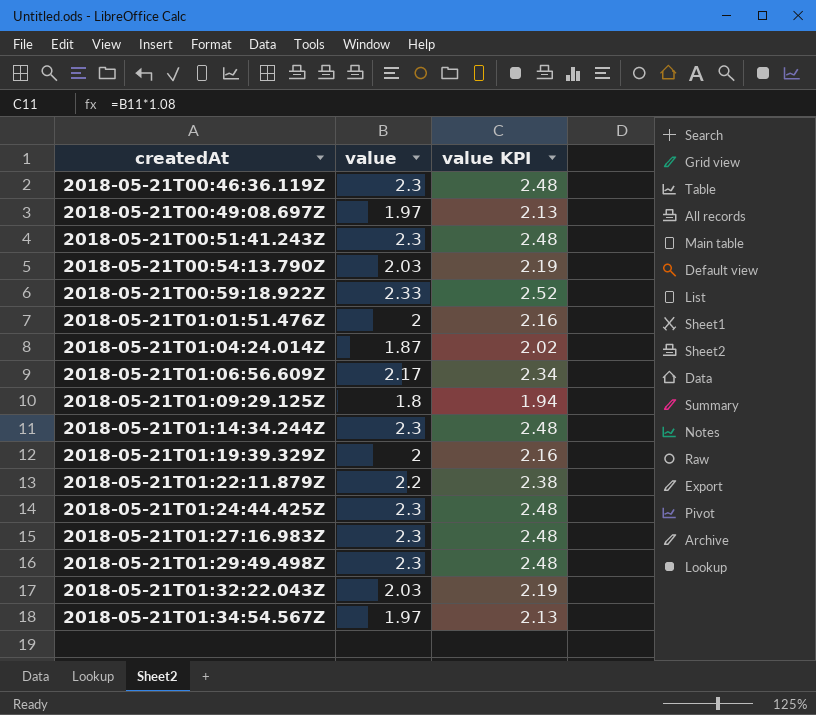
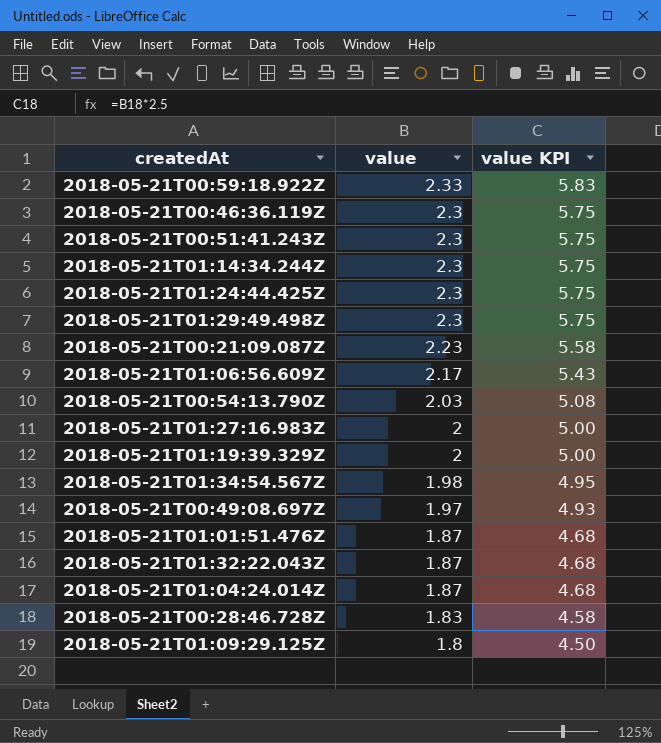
row order: createdAt ascending -> value descending
column value KPI | formula: [value] * 1.08 -> [value] * 2.5
row 2018-05-21T01:22:11.879Z: 2.2 | 2.38 -> none
row 2018-05-21T00:21:09.087Z: none -> 2.23 | 5.58
2018-05-21T01:27:16.983Z | value: 2.3 -> 2
2018-05-21T01:34:54.567Z | value: 1.97 -> 1.98
2018-05-21T01:01:51.476Z | value: 2 -> 1.87
2018-05-21T01:32:22.043Z | value: 2.03 -> 1.87
row 2018-05-21T00:28:46.728Z: none -> 1.83 | 4.58

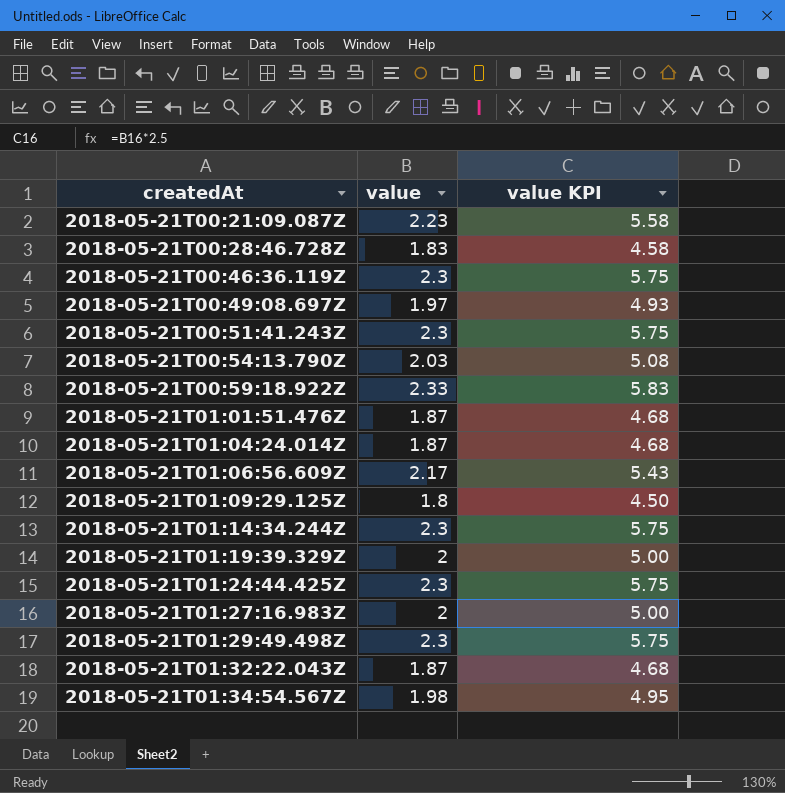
row order: value descending -> createdAt ascending

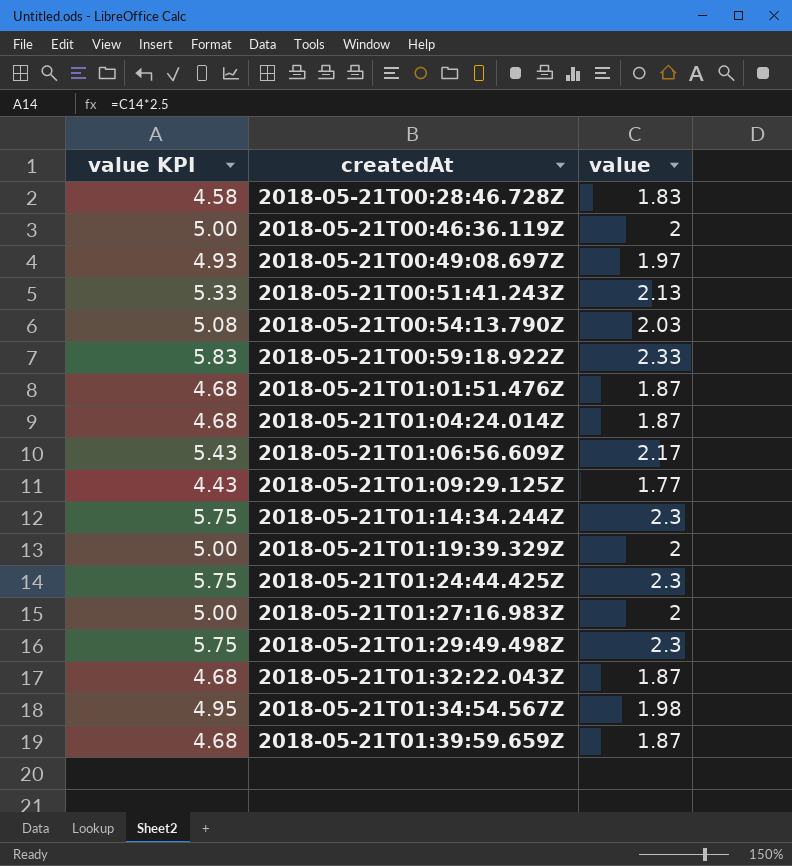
column value KPI | position: 3 -> 1
row 2018-05-21T00:21:09.087Z: 2.23 | 5.58 -> none
2018-05-21T00:46:36.119Z | value KPI: 5.75 -> 5.00
2018-05-21T00:46:36.119Z | value: 2.3 -> 2
2018-05-21T00:51:41.243Z | value KPI: 5.75 -> 5.33
2018-05-21T00:51:41.243Z | value: 2.3 -> 2.13
2018-05-21T01:09:29.125Z | value KPI: 4.50 -> 4.43
2018-05-21T01:09:29.125Z | value: 1.8 -> 1.77
row 2018-05-21T01:39:59.659Z: none -> 4.68 | 1.87

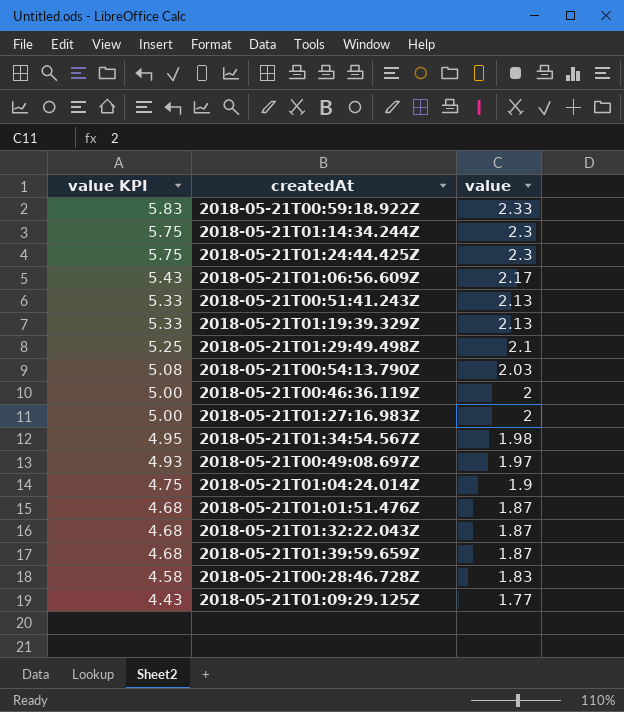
row order: createdAt ascending -> value KPI descending
2018-05-21T01:19:39.329Z | value KPI: 5.00 -> 5.33
2018-05-21T01:19:39.329Z | value: 2 -> 2.13
2018-05-21T01:29:49.498Z | value KPI: 5.75 -> 5.25
2018-05-21T01:29:49.498Z | value: 2.3 -> 2.1
2018-05-21T01:04:24.014Z | value KPI: 4.68 -> 4.75
2018-05-21T01:04:24.014Z | value: 1.87 -> 1.9

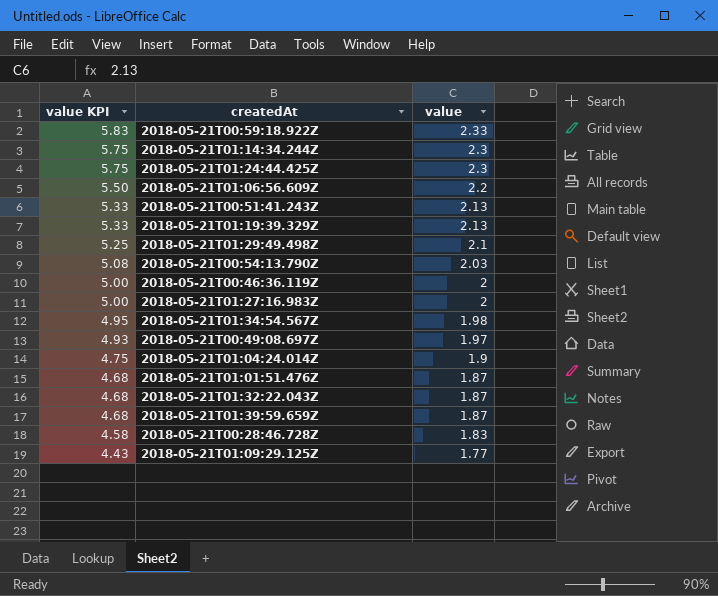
2018-05-21T01:06:56.609Z | value KPI: 5.43 -> 5.50
2018-05-21T01:06:56.609Z | value: 2.17 -> 2.2

